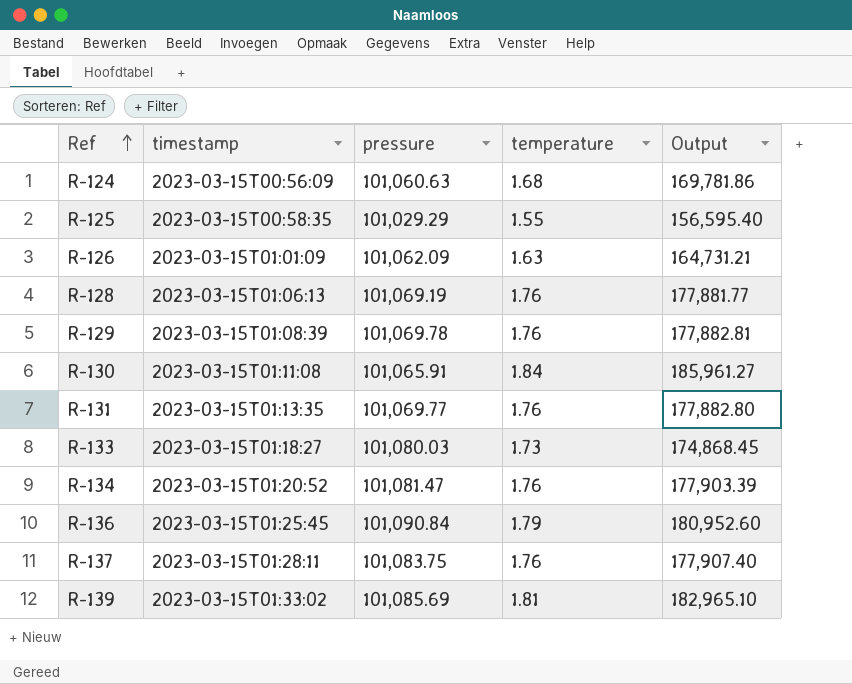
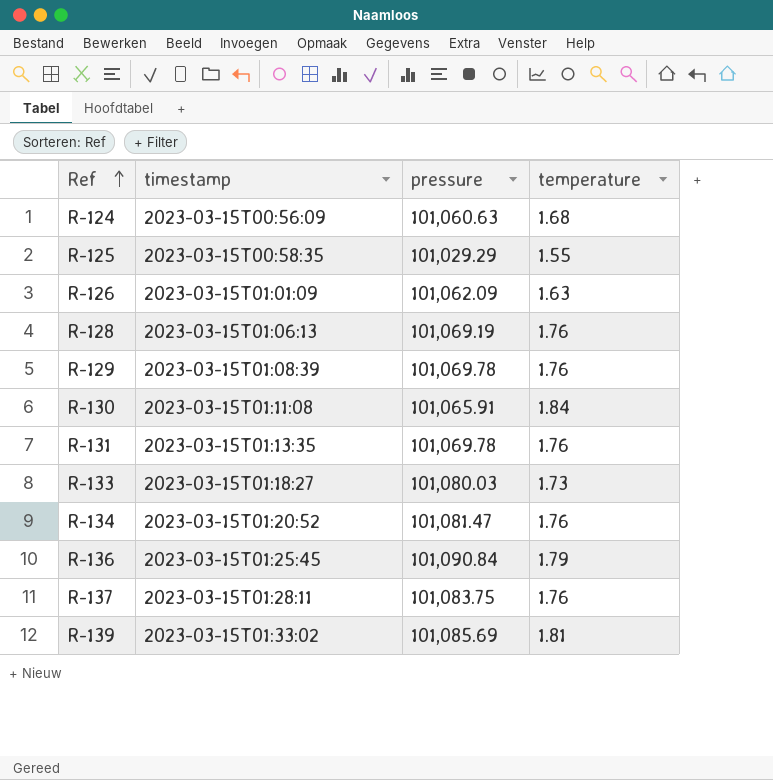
column Output | formula: [pressure] * [temperature] -> none
R-131 | pressure: 101,069.77 -> 101,069.78

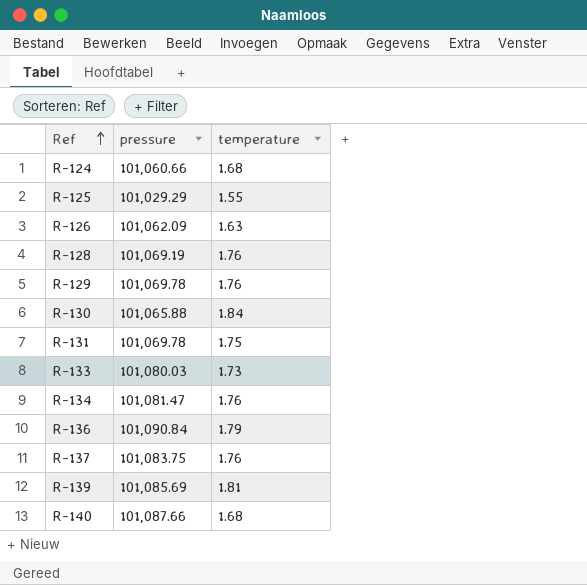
column timestamp | position: 2 -> none
R-124 | pressure: 101,060.63 -> 101,060.66
R-130 | pressure: 101,065.91 -> 101,065.88
R-131 | temperature: 1.76 -> 1.75
row R-140: none -> 101,087.66 | 1.68

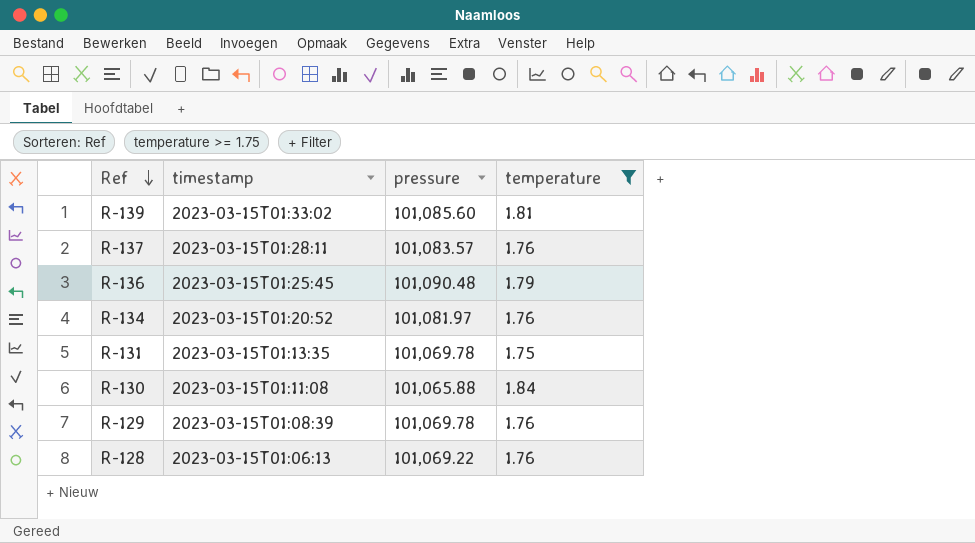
filter: none -> temperature >= 1.75
row order: Ref ascending -> Ref descending
column timestamp | position: none -> 2
R-139 | pressure: 101,085.69 -> 101,085.60
R-137 | pressure: 101,083.75 -> 101,083.57
R-136 | pressure: 101,090.84 -> 101,090.48
R-134 | pressure: 101,081.47 -> 101,081.97
R-128 | pressure: 101,069.19 -> 101,069.22

